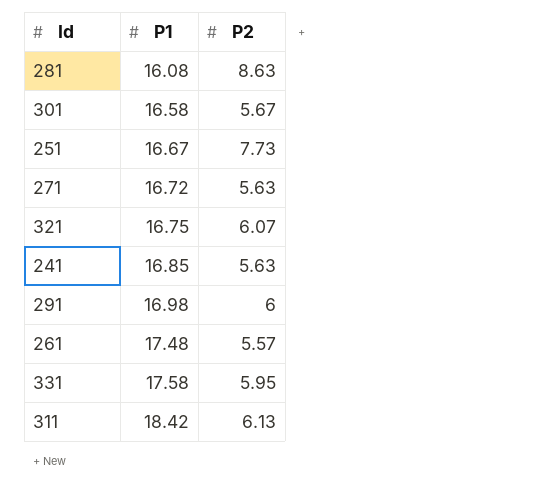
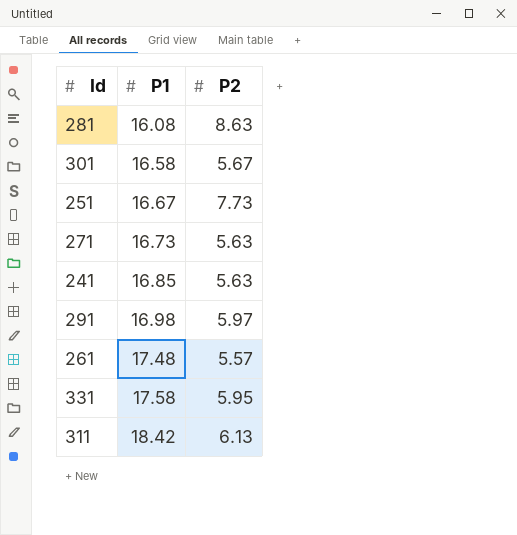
row 321: 16.75 | 6.07 -> none
271 | P1: 16.72 -> 16.73
291 | P2: 6 -> 5.97

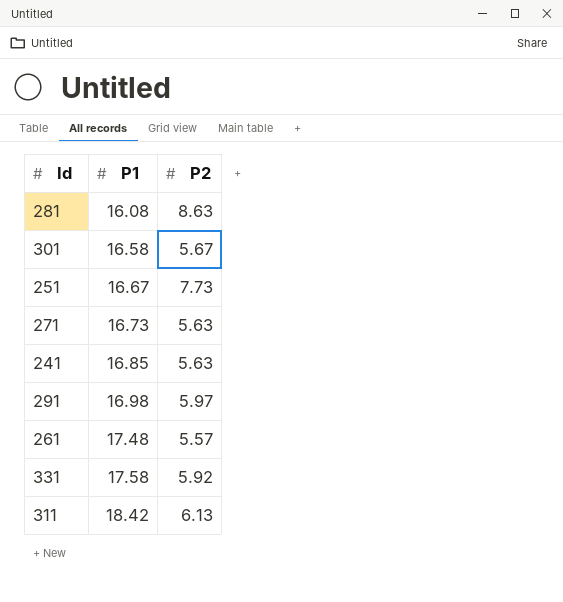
331 | P2: 5.95 -> 5.92

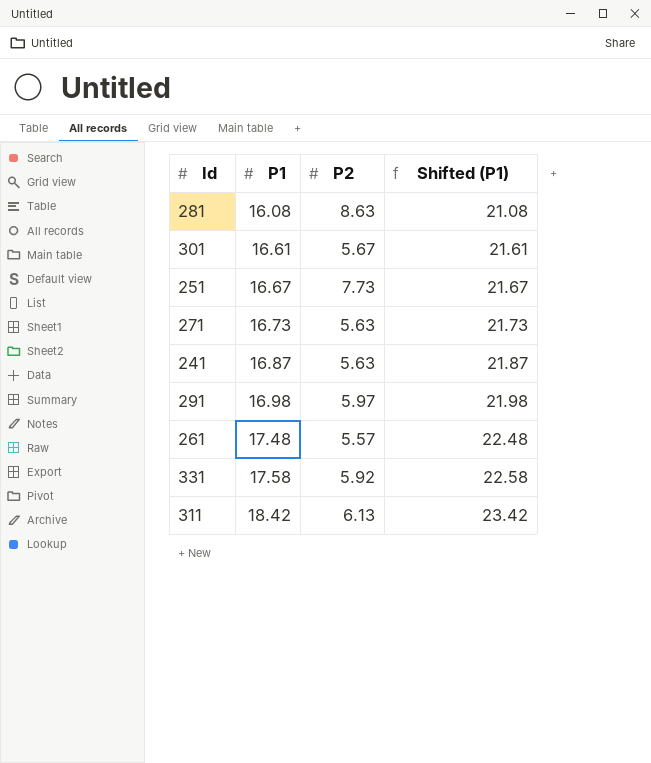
column Shifted (P1) | formula: none -> [P1] + 5
301 | P1: 16.58 -> 16.61
241 | P1: 16.85 -> 16.87

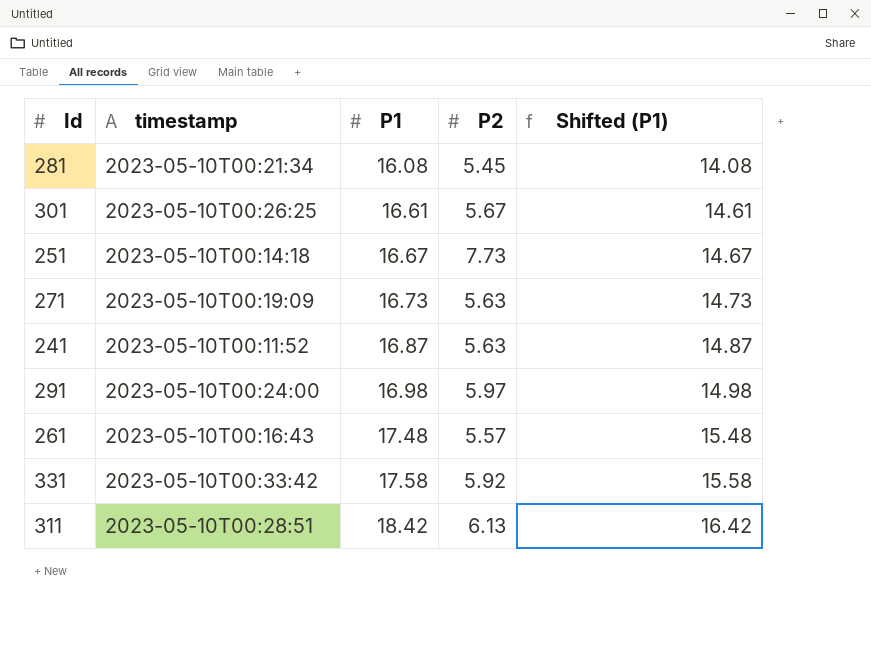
column timestamp | position: none -> 2
column Shifted (P1) | formula: [P1] + 5 -> [P1] - 2
281 | P2: 8.63 -> 5.45

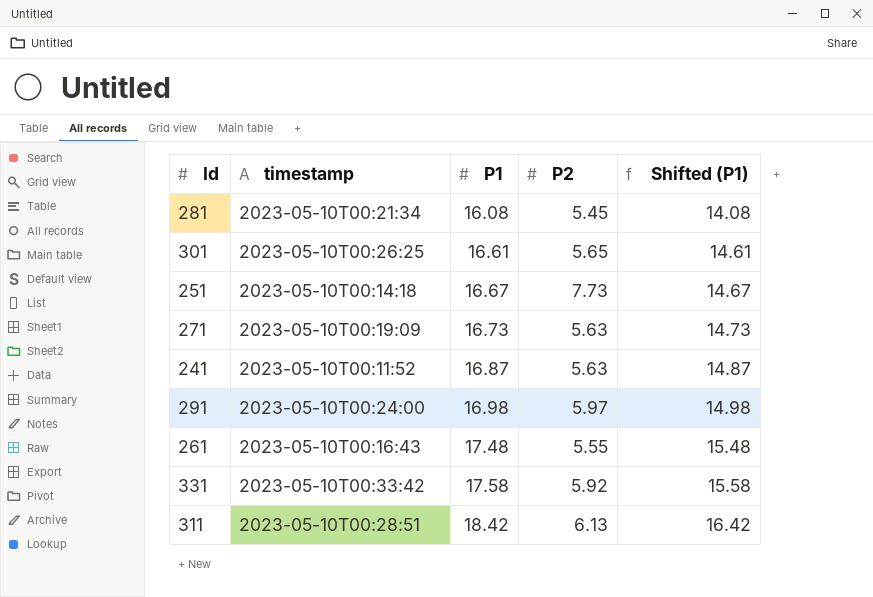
301 | P2: 5.67 -> 5.65
261 | P2: 5.57 -> 5.55

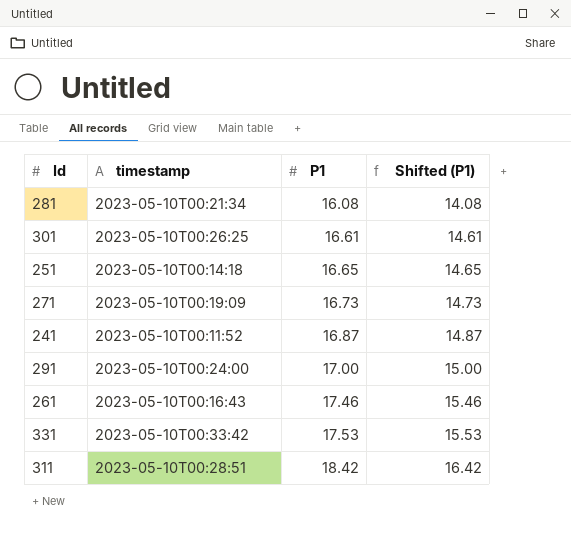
column P2 | position: 4 -> none
251 | P1: 16.67 -> 16.65
251 | Shifted (P1): 14.67 -> 14.65
291 | P1: 16.98 -> 17.00
291 | Shifted (P1): 14.98 -> 15.00
261 | P1: 17.48 -> 17.46
261 | Shifted (P1): 15.48 -> 15.46
331 | P1: 17.58 -> 17.53
331 | Shifted (P1): 15.58 -> 15.53

